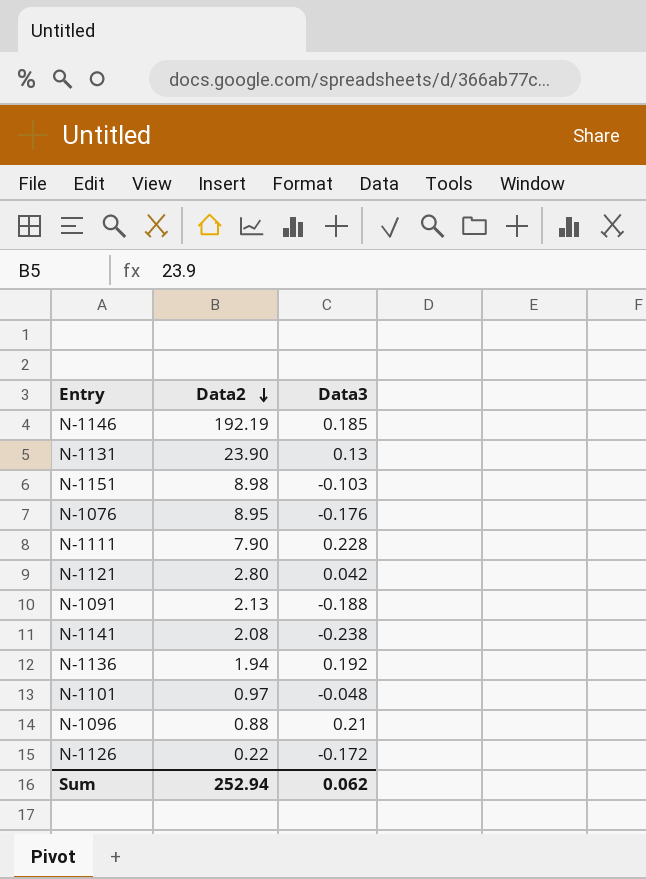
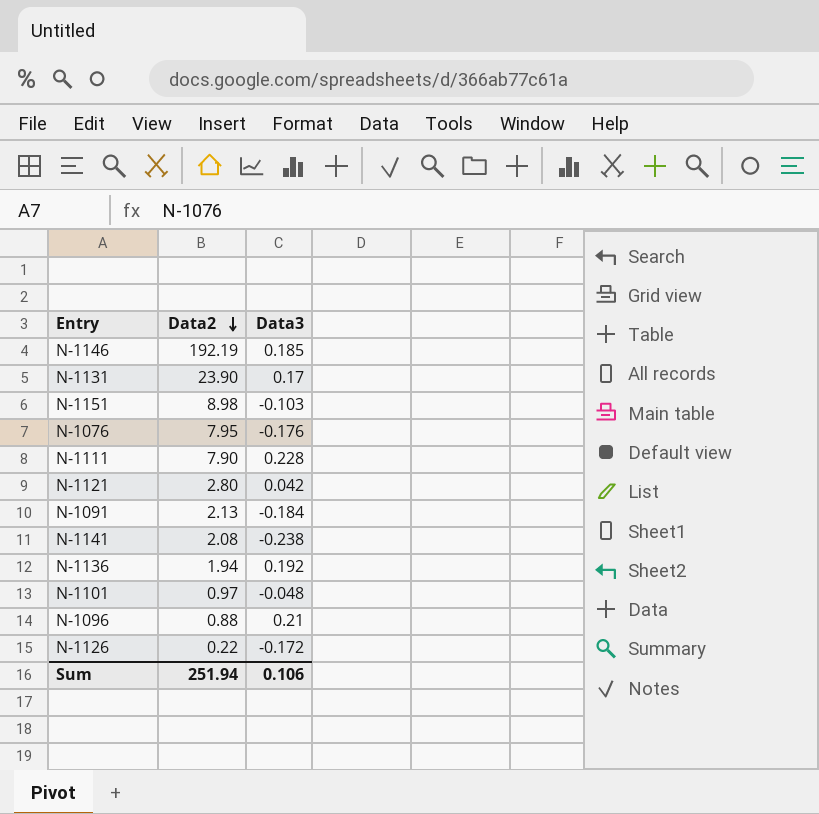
N-1131 | Data3: 0.13 -> 0.17
N-1076 | Data2: 8.95 -> 7.95
N-1091 | Data3: -0.188 -> -0.184
Sum | Data2: 252.94 -> 251.94
Sum | Data3: 0.062 -> 0.106

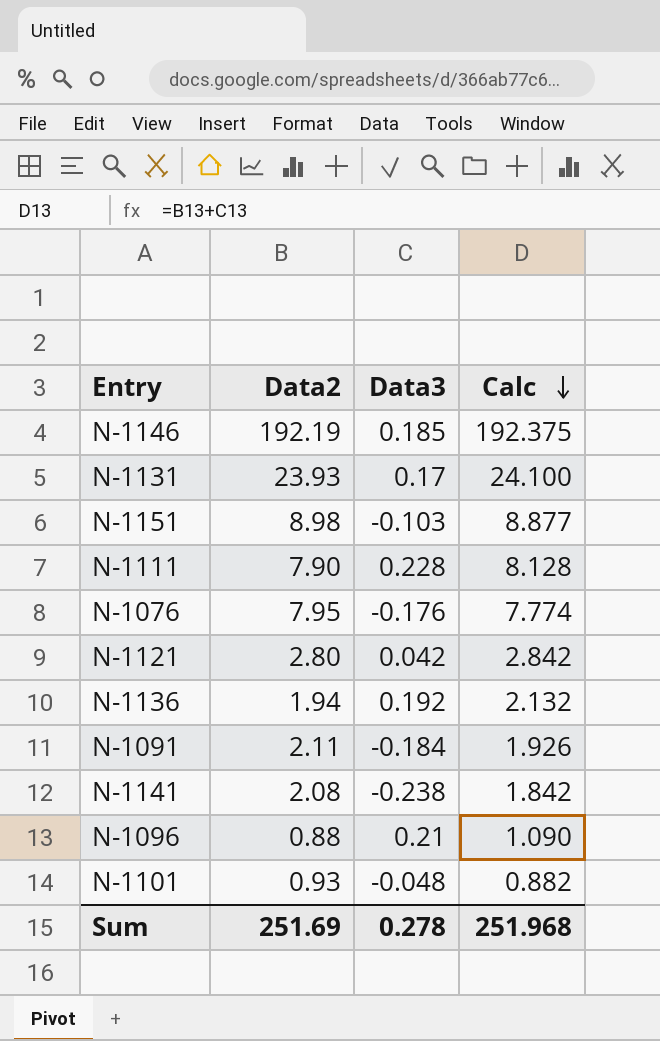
row order: Data2 descending -> Calc descending
column Calc | formula: none -> [Data2] + [Data3]
row N-1126: 0.22 | -0.172 -> none
N-1131 | Data2: 23.90 -> 23.93
N-1091 | Data2: 2.13 -> 2.11
N-1101 | Data2: 0.97 -> 0.93
Sum | Data2: 251.94 -> 251.69
Sum | Data3: 0.106 -> 0.278

